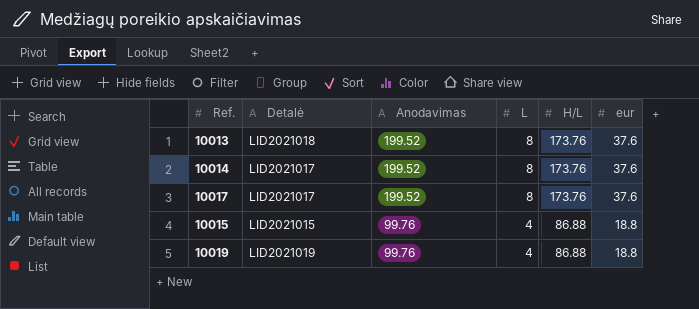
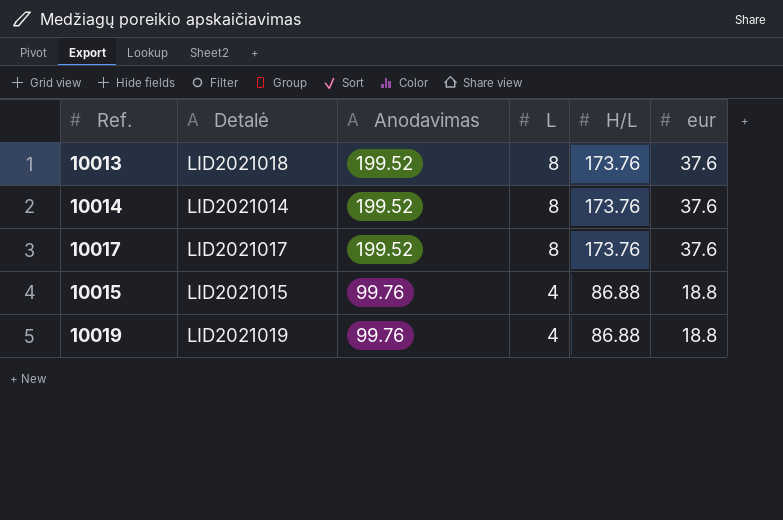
10014 | Detalė: LID2021017 -> LID2021014

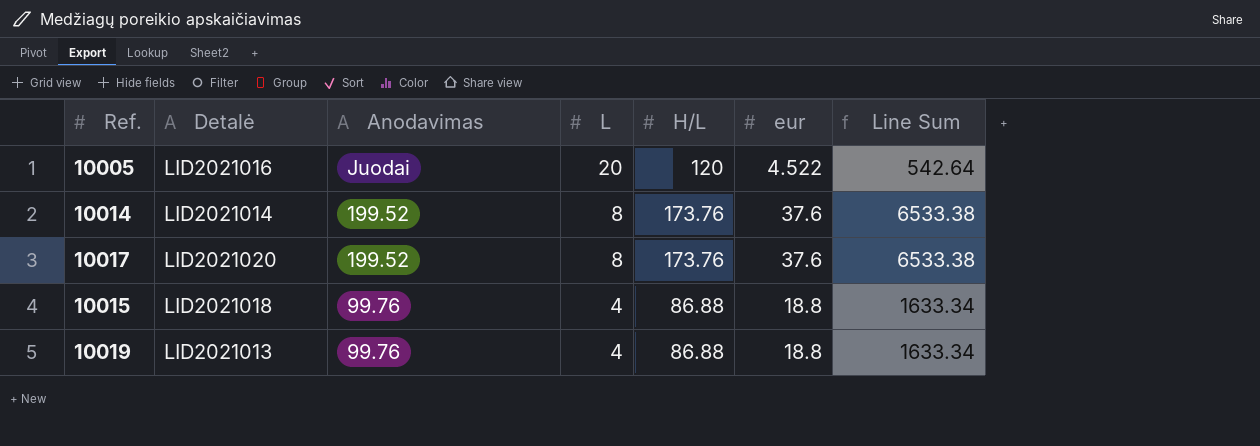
column Line Sum | formula: none -> [H/L] * [eur]
row 10013: LID2021018 | 199.52 | 8 | 173.76 | 37.6 -> none
row 10005: none -> LID2021016 | Juodai | 20 | 120 | 4.522 | 542.64
10017 | Detalė: LID2021017 -> LID2021020
10015 | Detalė: LID2021015 -> LID2021018
10019 | Detalė: LID2021019 -> LID2021013

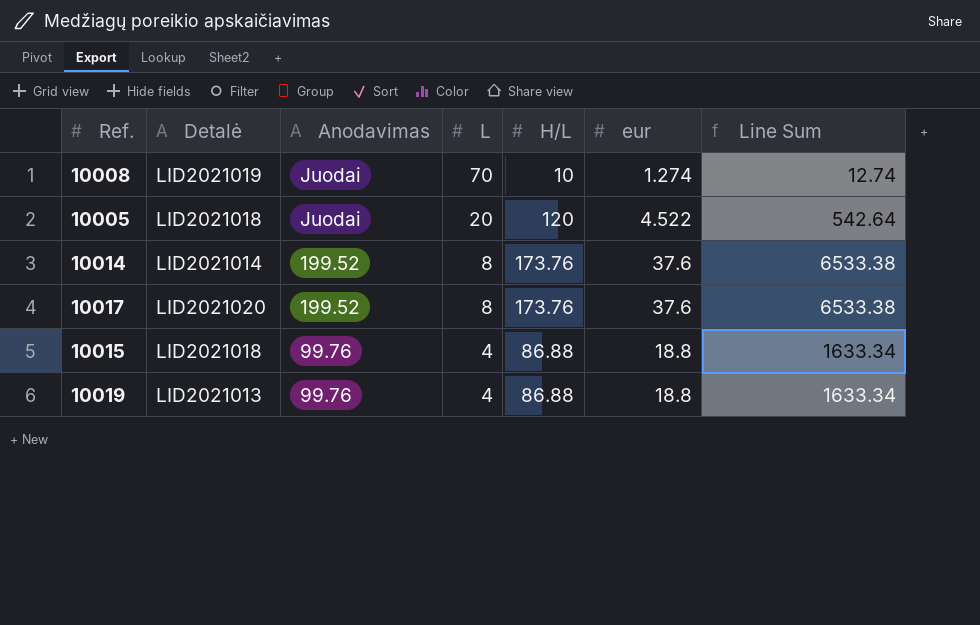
row 10008: none -> LID2021019 | Juodai | 70 | 10 | 1.274 | 12.74
10005 | Detalė: LID2021016 -> LID2021018

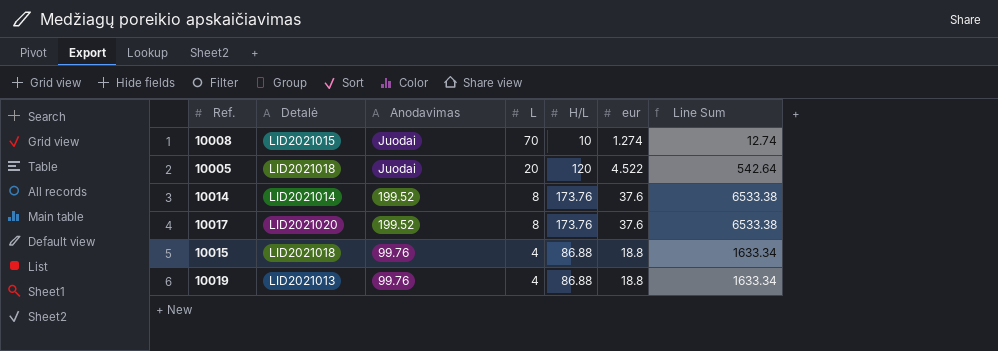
10008 | Detalė: LID2021019 -> LID2021015

